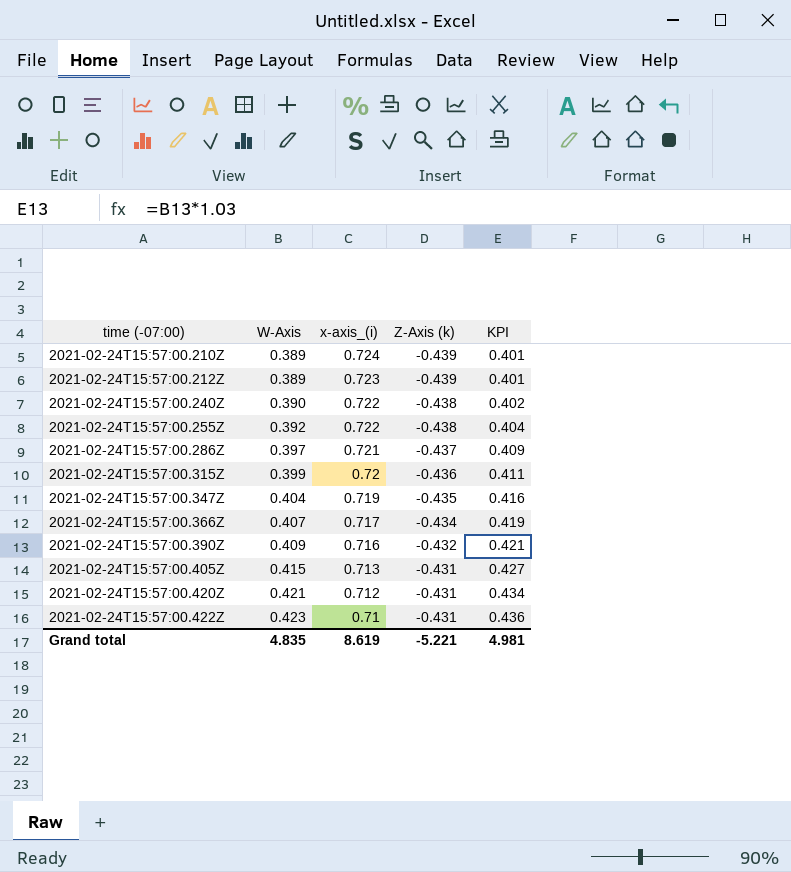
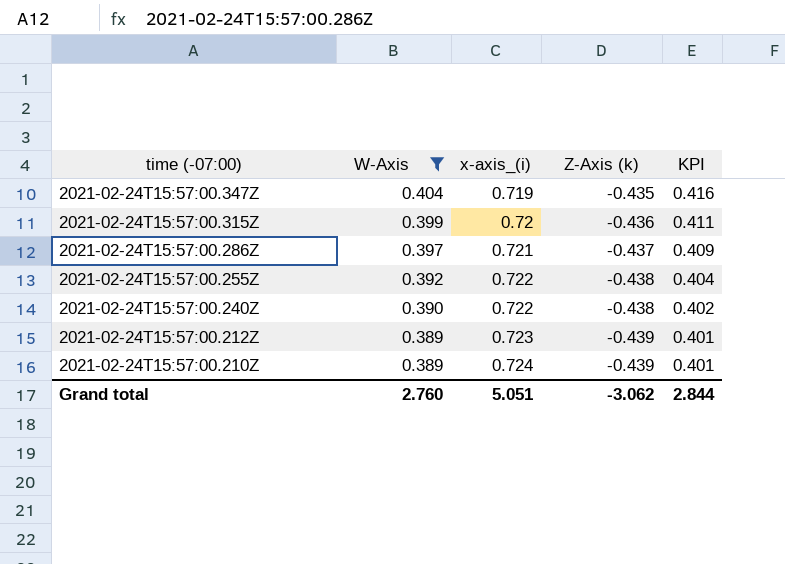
filter: none -> W-Axis <= 0.404
row order: time (-07:00) ascending -> time (-07:00) descending
Grand total | W-Axis: 4.835 -> 2.760
Grand total | x-axis_(i): 8.619 -> 5.051
Grand total | Z-Axis (k): -5.221 -> -3.062
Grand total | KPI: 4.981 -> 2.844

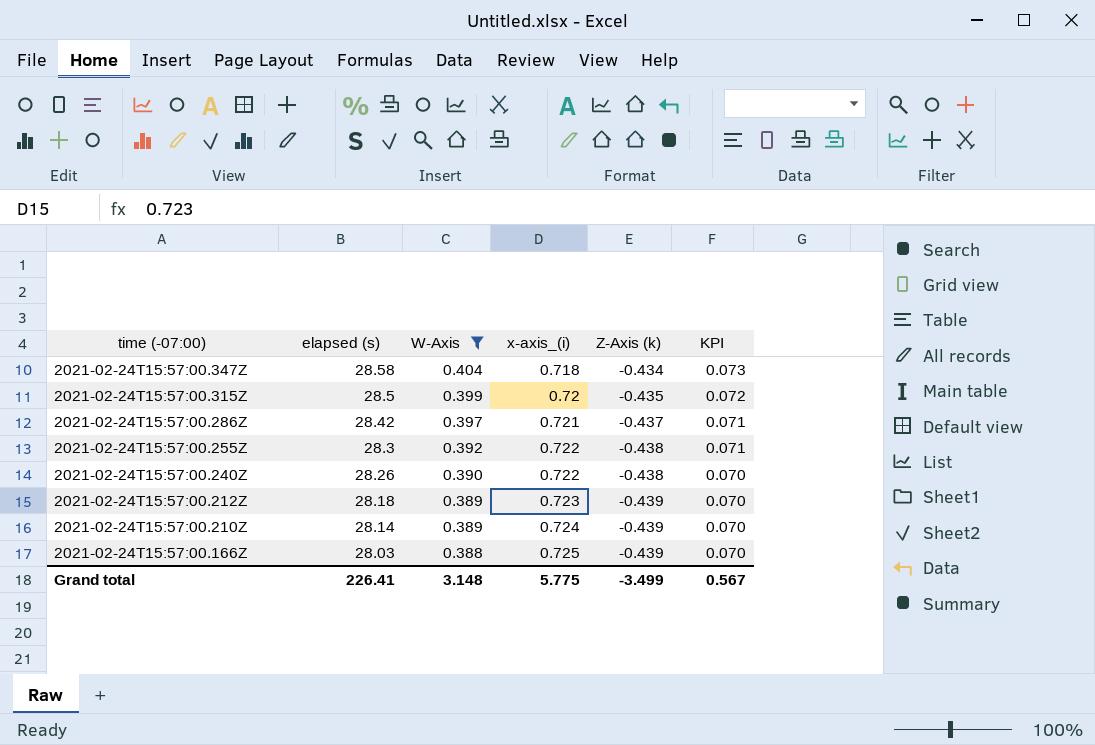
column elapsed (s) | position: none -> 2
column KPI | formula: [W-Axis] * 1.03 -> [W-Axis] * 0.18
2021-02-24T15:57:00.347Z | x-axis_(i): 0.719 -> 0.718
2021-02-24T15:57:00.347Z | Z-Axis (k): -0.435 -> -0.434
2021-02-24T15:57:00.315Z | Z-Axis (k): -0.436 -> -0.435
row 2021-02-24T15:57:00.166Z: none -> 28.03 | 0.388 | 0.725 | -0.439 | 0.070
Grand total | W-Axis: 2.760 -> 3.148
Grand total | x-axis_(i): 5.051 -> 5.775
Grand total | Z-Axis (k): -3.062 -> -3.499
Grand total | KPI: 2.844 -> 0.567

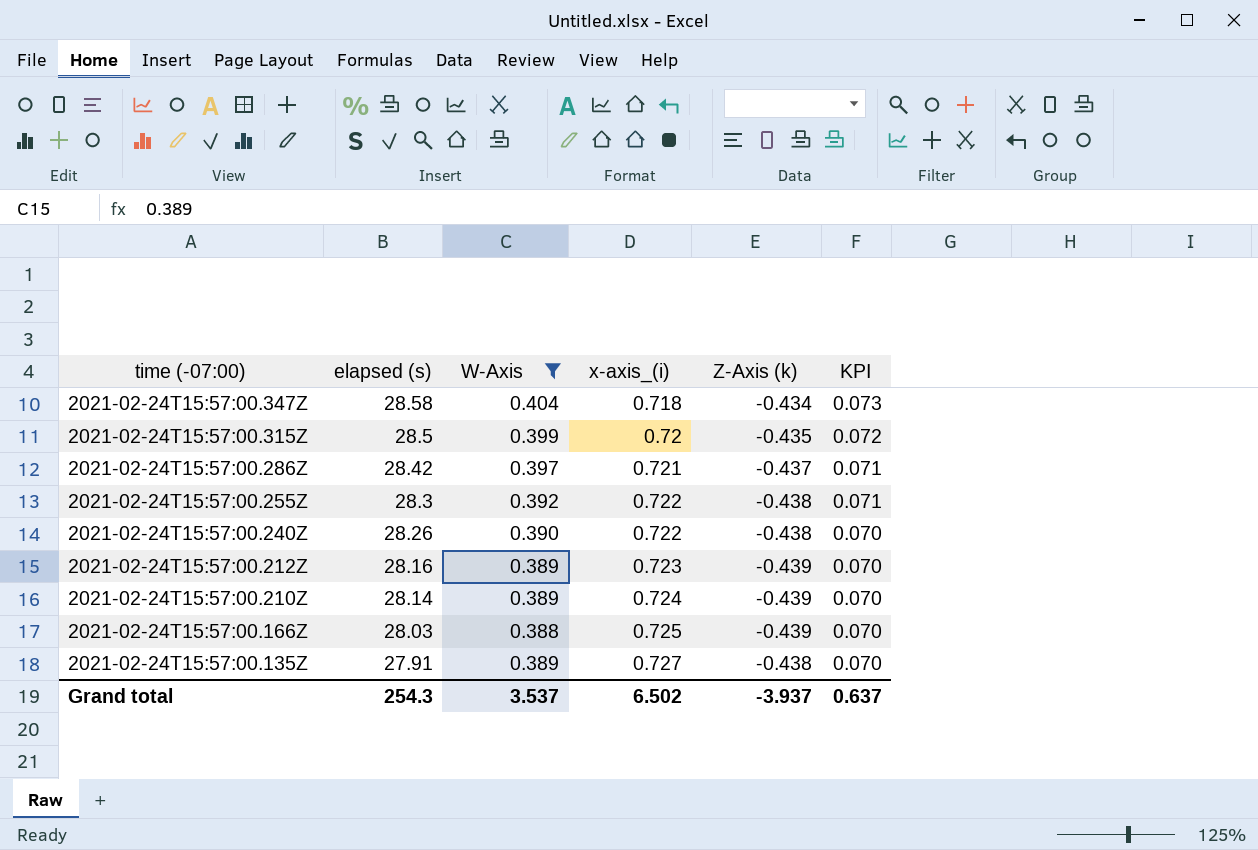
2021-02-24T15:57:00.212Z | elapsed (s): 28.18 -> 28.16
row 2021-02-24T15:57:00.135Z: none -> 27.91 | 0.389 | 0.727 | -0.438 | 0.070
Grand total | elapsed (s): 226.41 -> 254.3
Grand total | W-Axis: 3.148 -> 3.537
Grand total | x-axis_(i): 5.775 -> 6.502
Grand total | Z-Axis (k): -3.499 -> -3.937
Grand total | KPI: 0.567 -> 0.637

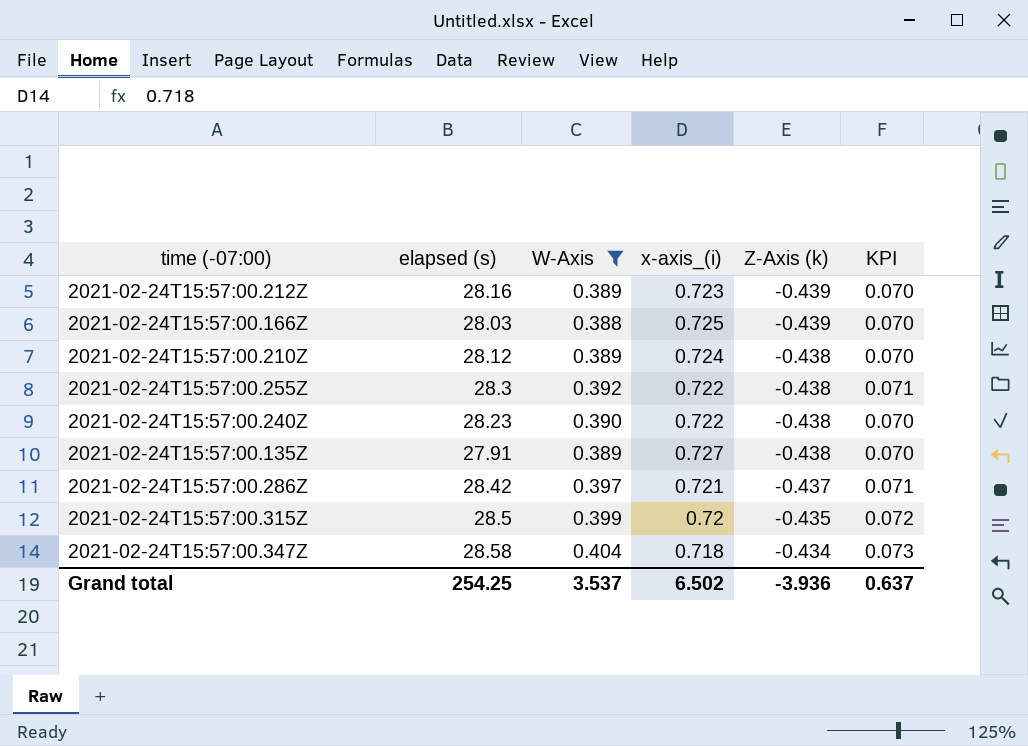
row order: time (-07:00) descending -> Z-Axis (k) ascending
2021-02-24T15:57:00.210Z | elapsed (s): 28.14 -> 28.12
2021-02-24T15:57:00.210Z | Z-Axis (k): -0.439 -> -0.438
2021-02-24T15:57:00.240Z | elapsed (s): 28.26 -> 28.23
Grand total | elapsed (s): 254.3 -> 254.25
Grand total | Z-Axis (k): -3.937 -> -3.936

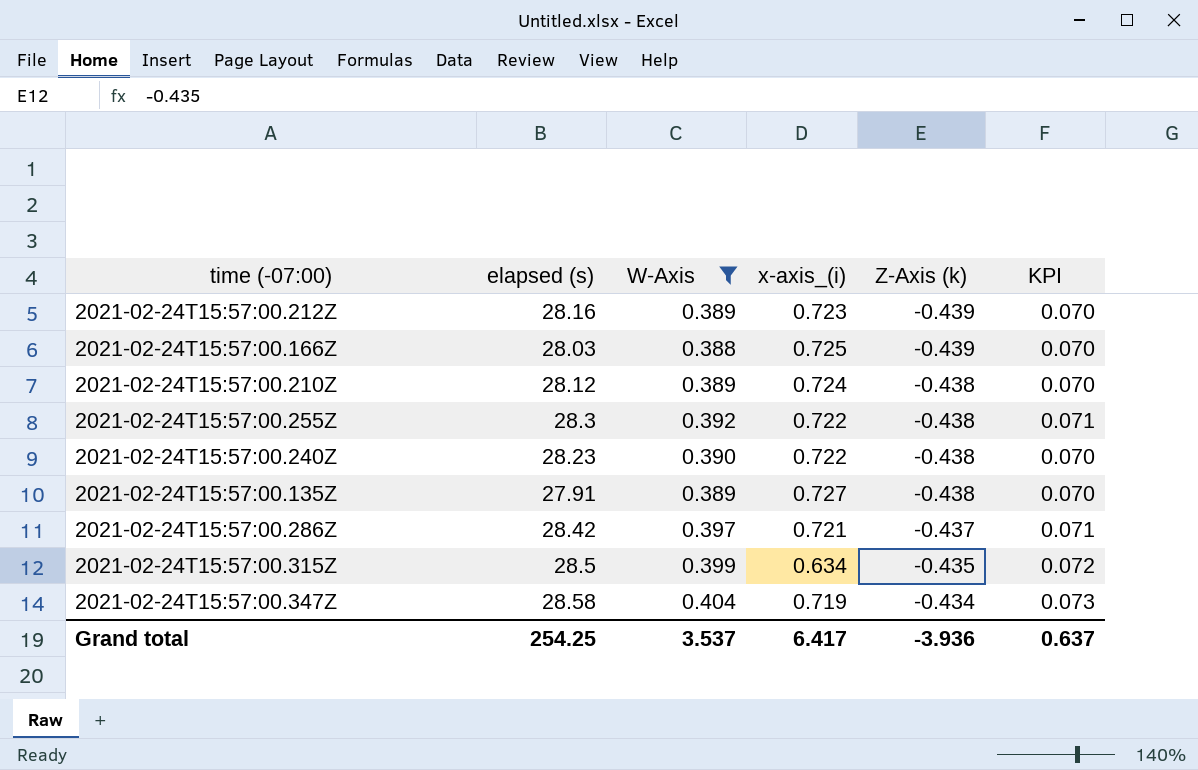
2021-02-24T15:57:00.315Z | x-axis_(i): 0.72 -> 0.634
2021-02-24T15:57:00.347Z | x-axis_(i): 0.718 -> 0.719
Grand total | x-axis_(i): 6.502 -> 6.417

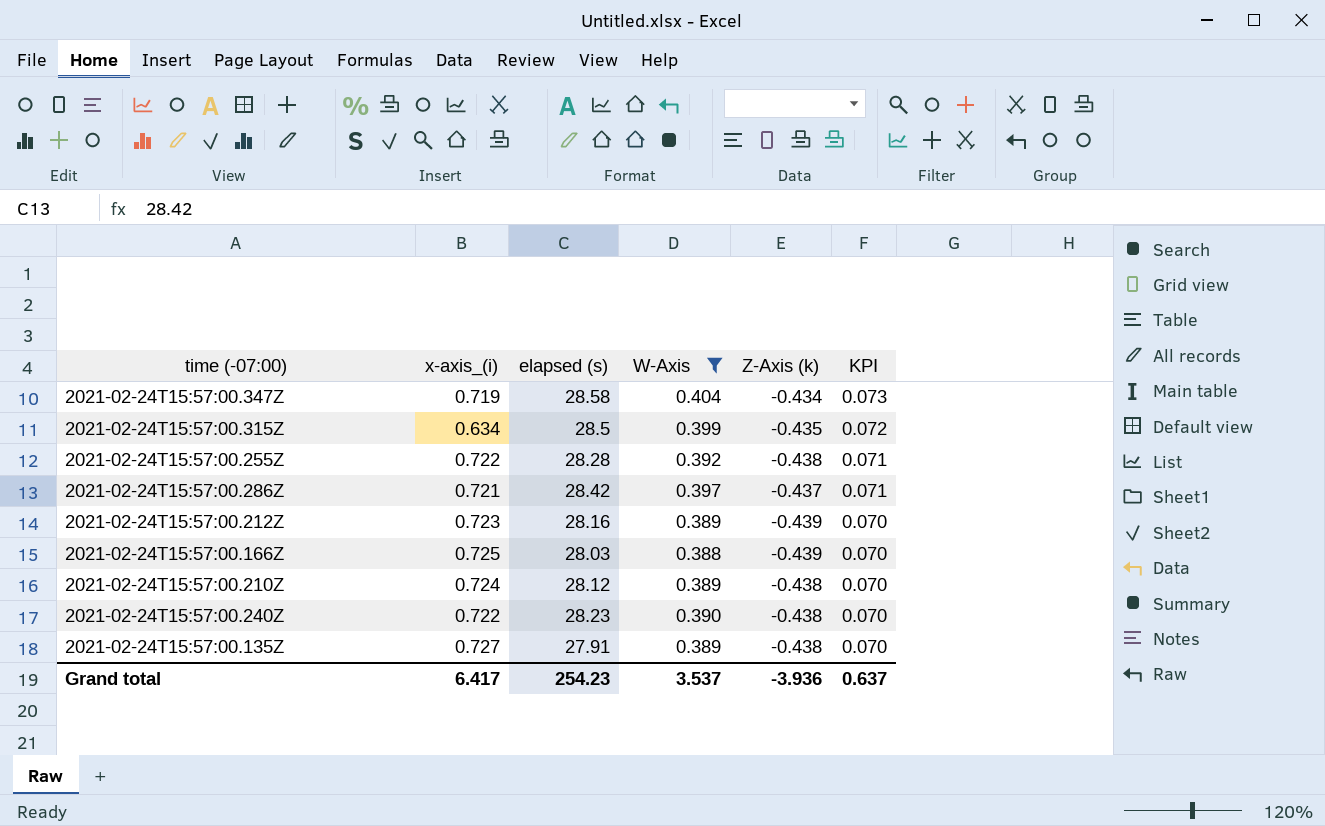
row order: Z-Axis (k) ascending -> KPI descending
column x-axis_(i) | position: 4 -> 2
2021-02-24T15:57:00.255Z | elapsed (s): 28.3 -> 28.28
Grand total | elapsed (s): 254.25 -> 254.23

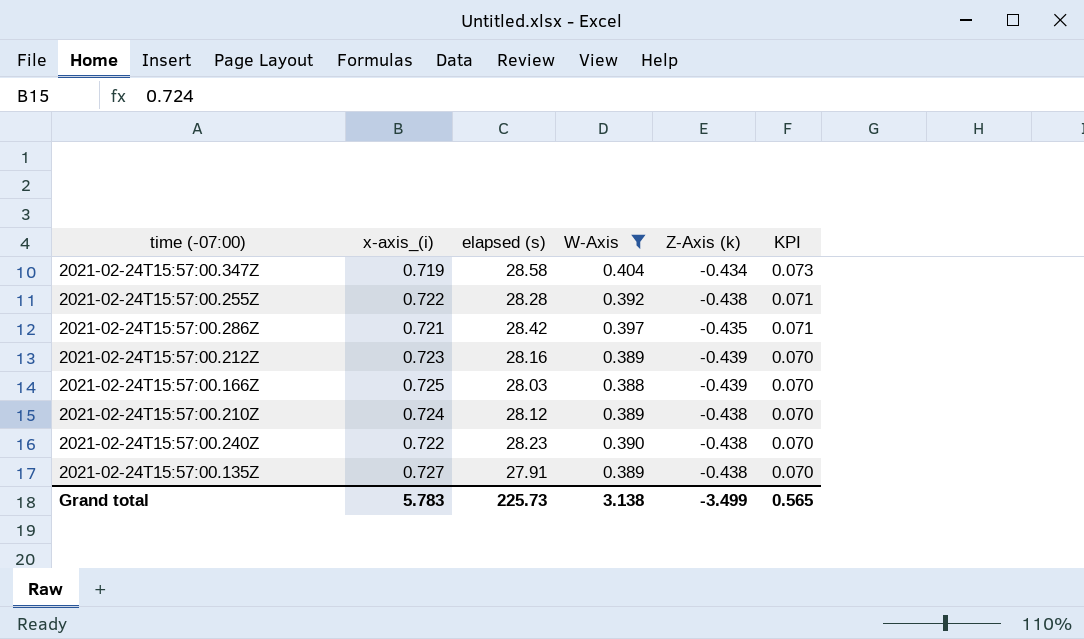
row 2021-02-24T15:57:00.315Z: 0.634 | 28.5 | 0.399 | -0.435 | 0.072 -> none
2021-02-24T15:57:00.286Z | Z-Axis (k): -0.437 -> -0.435
Grand total | x-axis_(i): 6.417 -> 5.783
Grand total | elapsed (s): 254.23 -> 225.73
Grand total | W-Axis: 3.537 -> 3.138
Grand total | Z-Axis (k): -3.936 -> -3.499
Grand total | KPI: 0.637 -> 0.565

